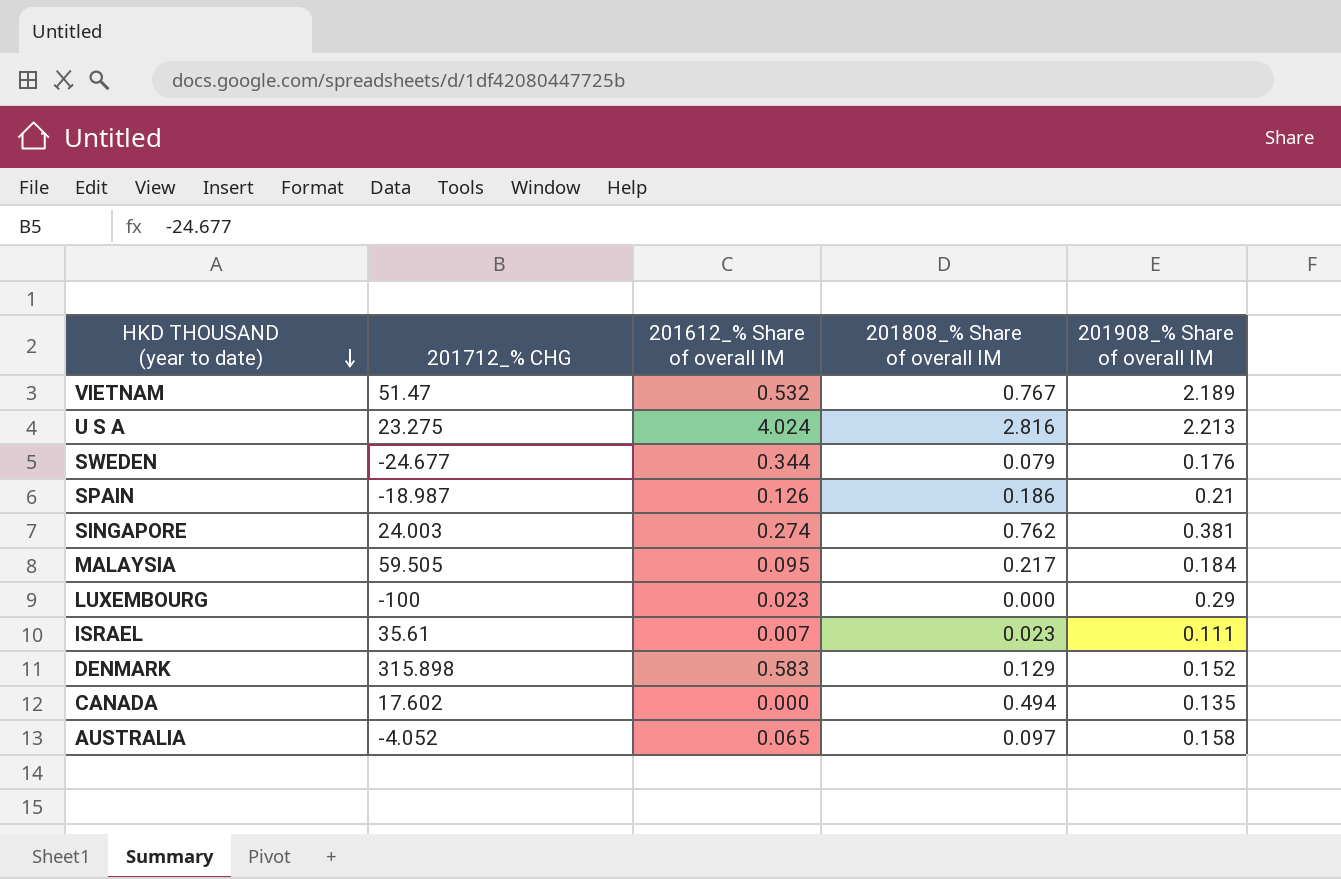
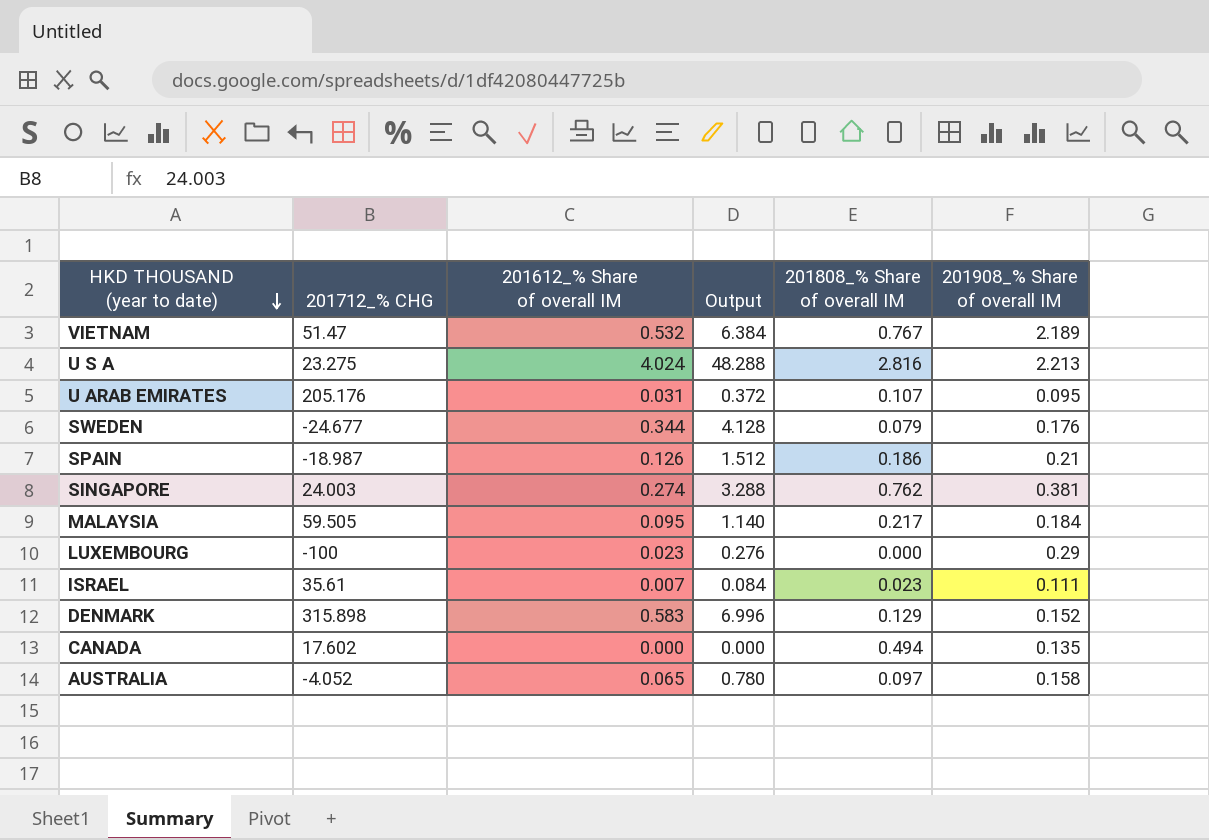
column Output | formula: none -> [201612_% Share of overall IM] * 12
row U ARAB EMIRATES: none -> 205.176 | 0.031 | 0.372 | 0.107 | 0.095

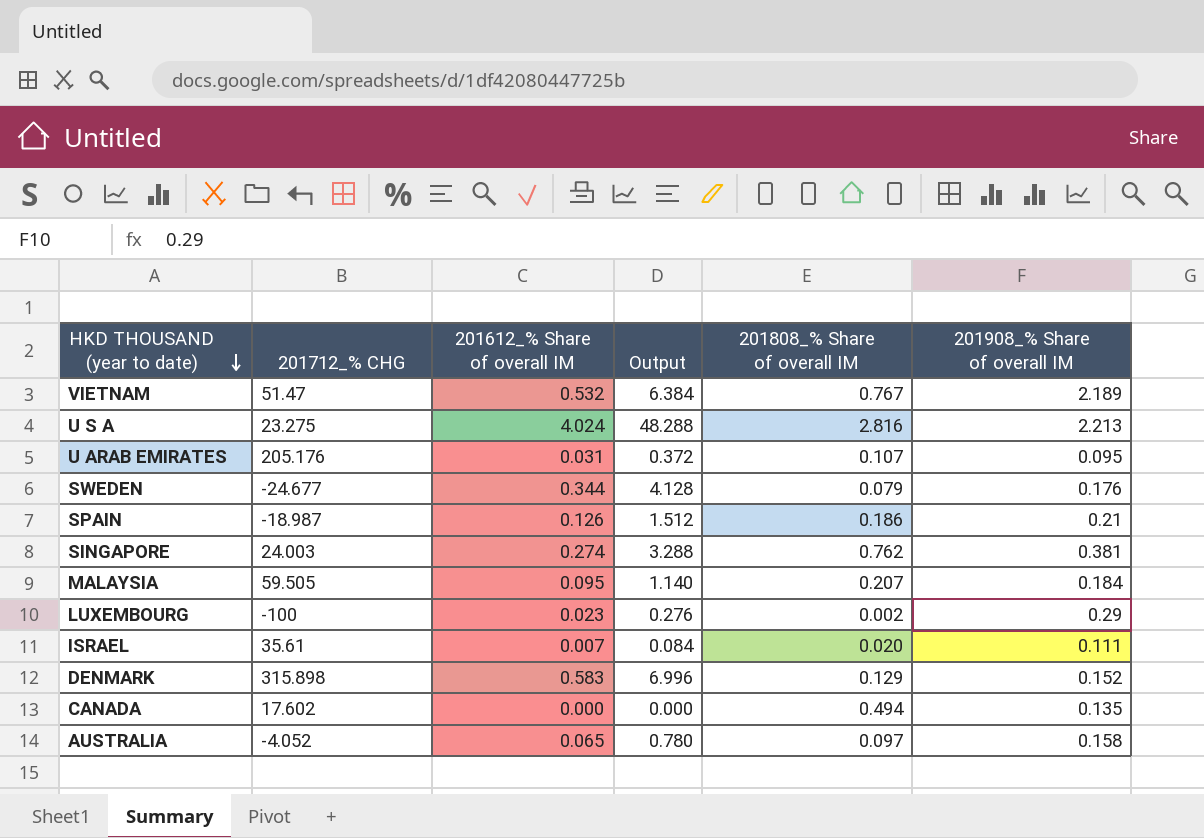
MALAYSIA | 201808_% Share of overall IM: 0.217 -> 0.207
LUXEMBOURG | 201808_% Share of overall IM: 0.000 -> 0.002
ISRAEL | 201808_% Share of overall IM: 0.023 -> 0.020

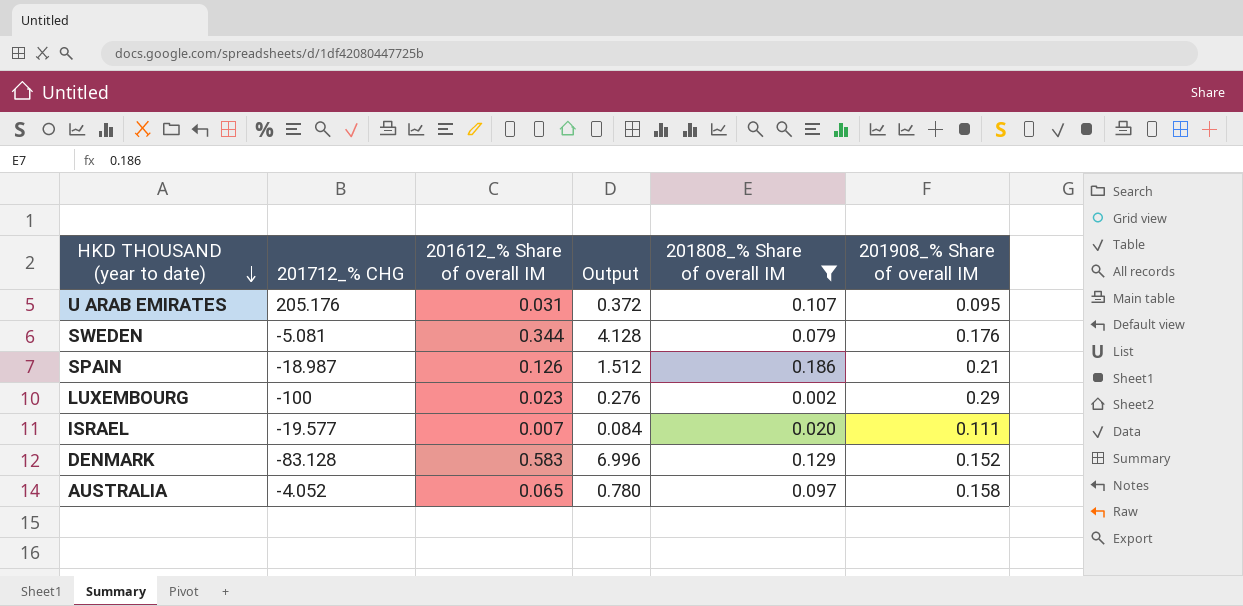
filter: none -> 201808_% Share of overall IM <= 0.186
SWEDEN | 201712_% CHG: -24.677 -> -5.081
ISRAEL | 201712_% CHG: 35.61 -> -19.577
DENMARK | 201712_% CHG: 315.898 -> -83.128

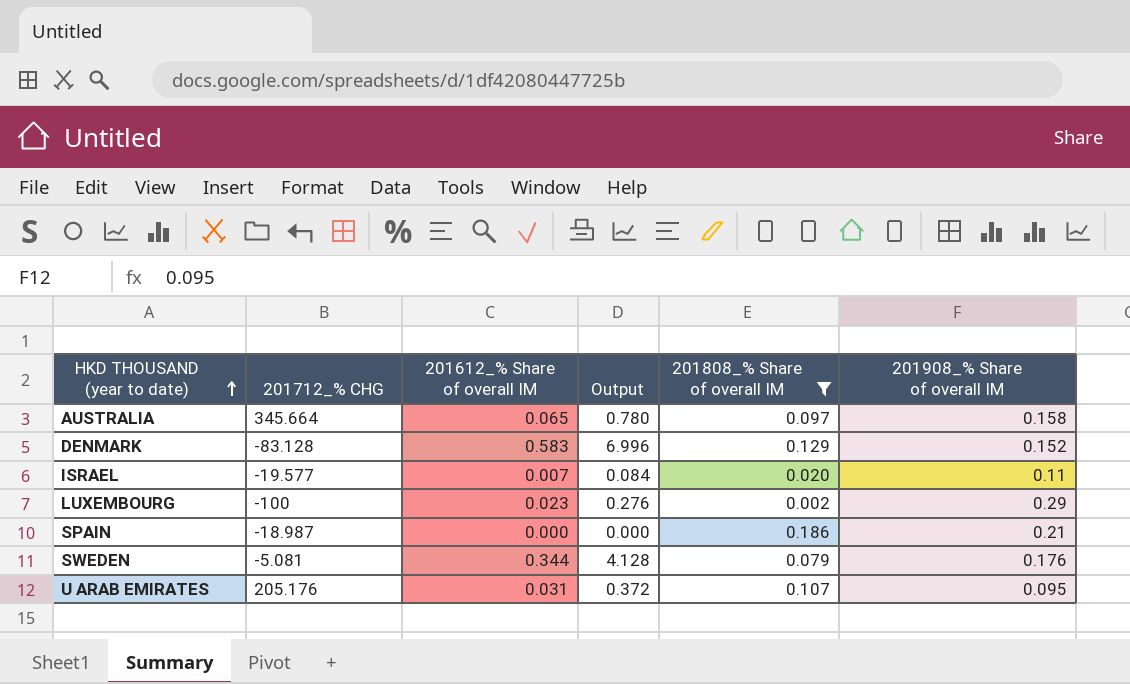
row order: HKD THOUSAND (year to date) descending -> HKD THOUSAND (year to date) ascending
AUSTRALIA | 201712_% CHG: -4.052 -> 345.664
ISRAEL | 201908_% Share of overall IM: 0.111 -> 0.11
SPAIN | 201612_% Share of overall IM: 0.126 -> 0.000
SPAIN | Output: 1.512 -> 0.000

